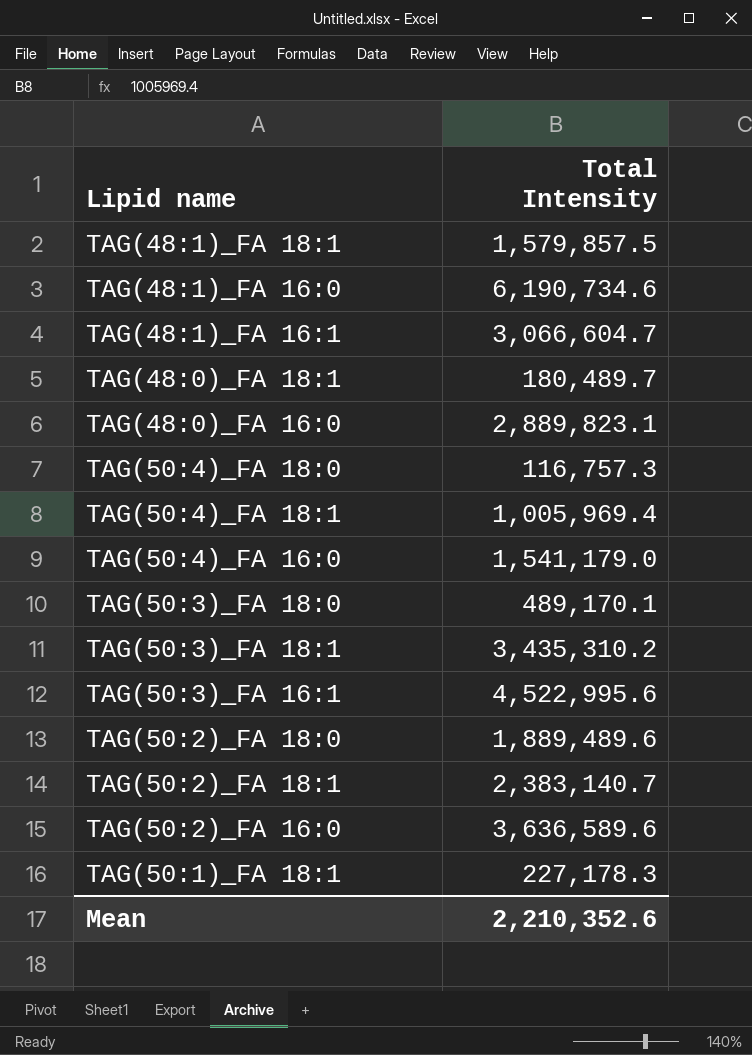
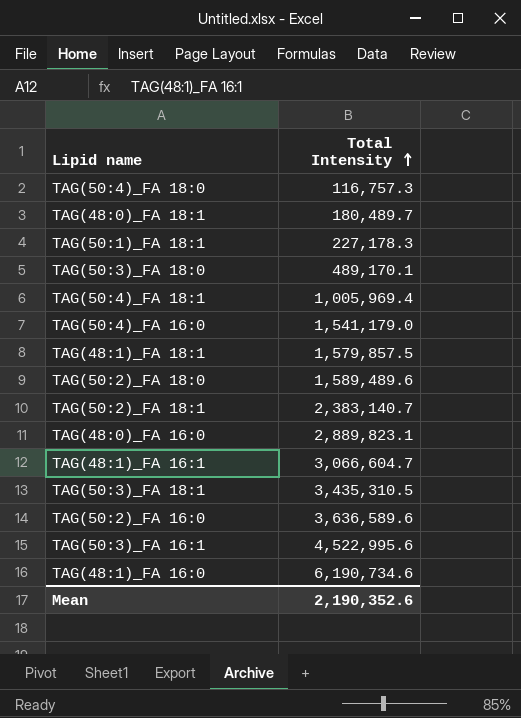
row order: none -> Total Intensity ascending
TAG(50:2)_FA 18:0 | Total Intensity: 1,889,489.6 -> 1,589,489.6
TAG(50:3)_FA 18:1 | Total Intensity: 3,435,310.2 -> 3,435,310.5
Mean | Total Intensity: 2,210,352.6 -> 2,190,352.6

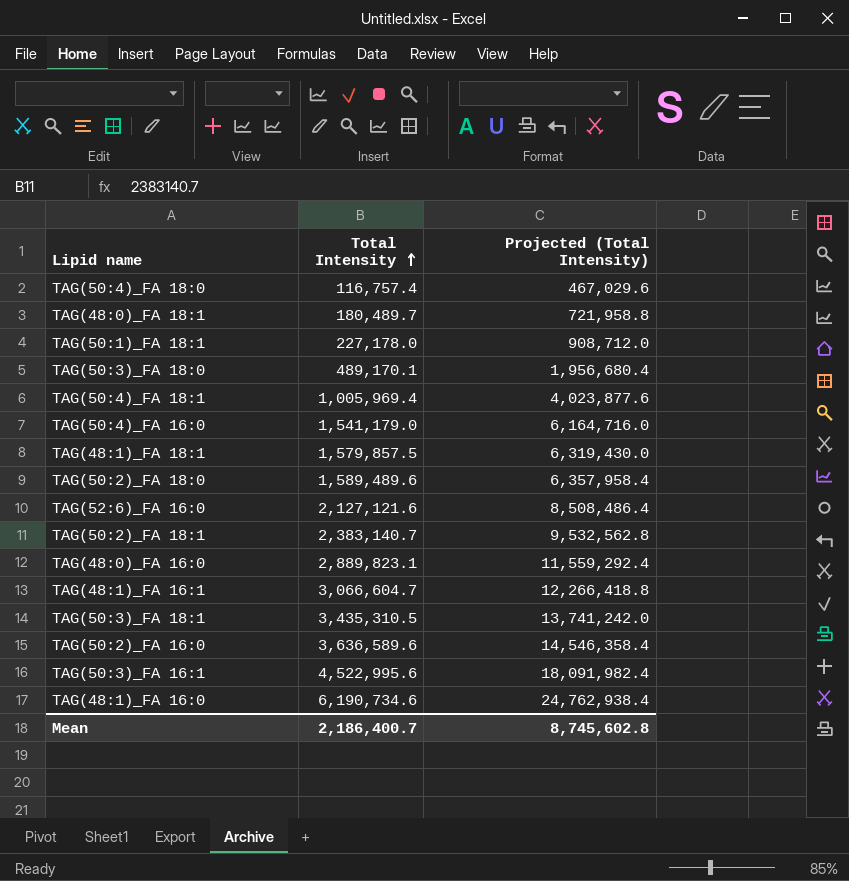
column Projected (Total Intensity) | formula: none -> [Total Intensity] * 4
TAG(50:4)_FA 18:0 | Total Intensity: 116,757.3 -> 116,757.4
TAG(50:1)_FA 18:1 | Total Intensity: 227,178.3 -> 227,178.0
row TAG(52:6)_FA 16:0: none -> 2,127,121.6 | 8,508,486.4
Mean | Total Intensity: 2,190,352.6 -> 2,186,400.7

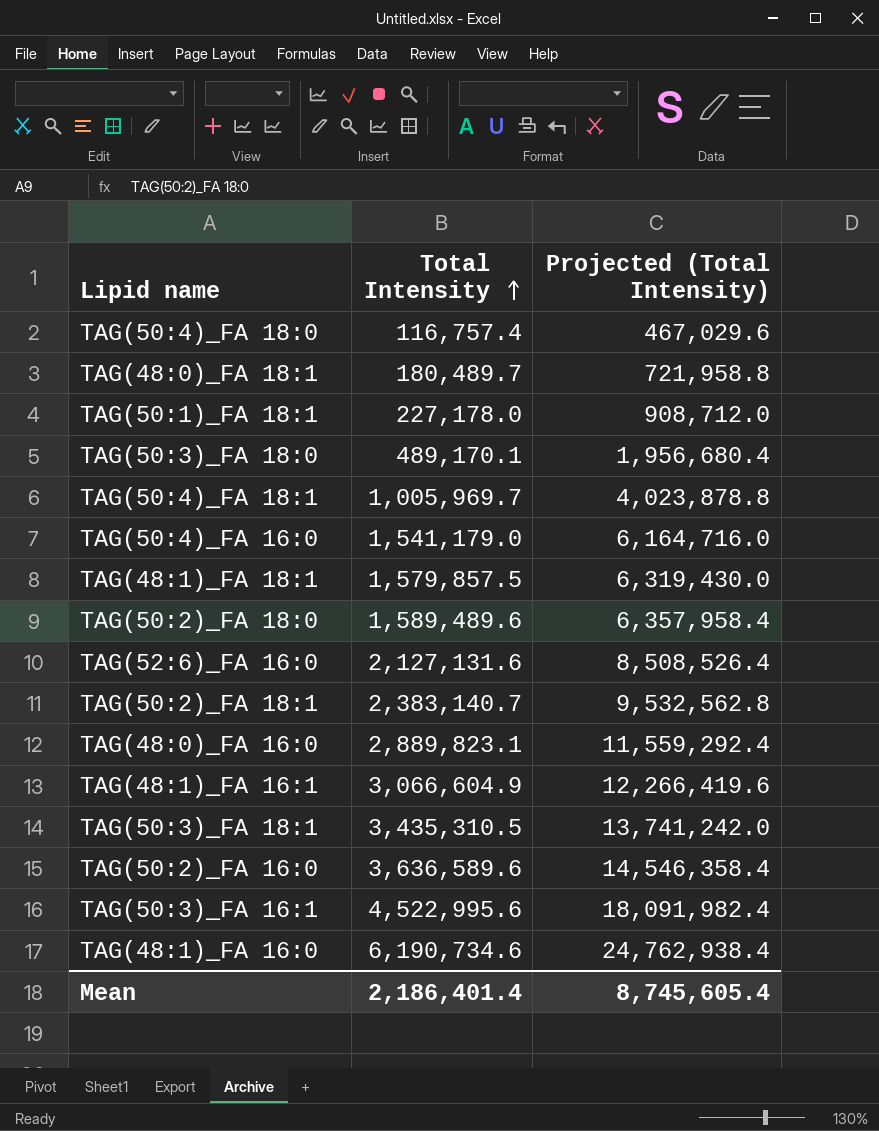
TAG(50:4)_FA 18:1 | Total Intensity: 1,005,969.4 -> 1,005,969.7
TAG(50:4)_FA 18:1 | Projected (Total Intensity): 4,023,877.6 -> 4,023,878.8
TAG(52:6)_FA 16:0 | Total Intensity: 2,127,121.6 -> 2,127,131.6
TAG(52:6)_FA 16:0 | Projected (Total Intensity): 8,508,486.4 -> 8,508,526.4
TAG(48:1)_FA 16:1 | Total Intensity: 3,066,604.7 -> 3,066,604.9
TAG(48:1)_FA 16:1 | Projected (Total Intensity): 12,266,418.8 -> 12,266,419.6
Mean | Total Intensity: 2,186,400.7 -> 2,186,401.4
Mean | Projected (Total Intensity): 8,745,602.8 -> 8,745,605.4

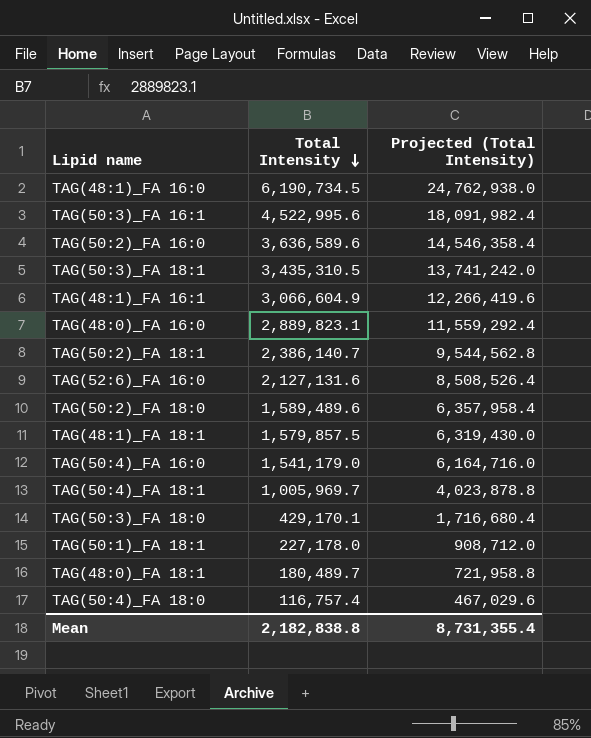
row order: Total Intensity ascending -> Total Intensity descending
TAG(48:1)_FA 16:0 | Total Intensity: 6,190,734.6 -> 6,190,734.5
TAG(48:1)_FA 16:0 | Projected (Total Intensity): 24,762,938.4 -> 24,762,938.0
TAG(50:2)_FA 18:1 | Total Intensity: 2,383,140.7 -> 2,386,140.7
TAG(50:2)_FA 18:1 | Projected (Total Intensity): 9,532,562.8 -> 9,544,562.8
TAG(50:3)_FA 18:0 | Total Intensity: 489,170.1 -> 429,170.1
TAG(50:3)_FA 18:0 | Projected (Total Intensity): 1,956,680.4 -> 1,716,680.4
Mean | Total Intensity: 2,186,401.4 -> 2,182,838.8
Mean | Projected (Total Intensity): 8,745,605.4 -> 8,731,355.4

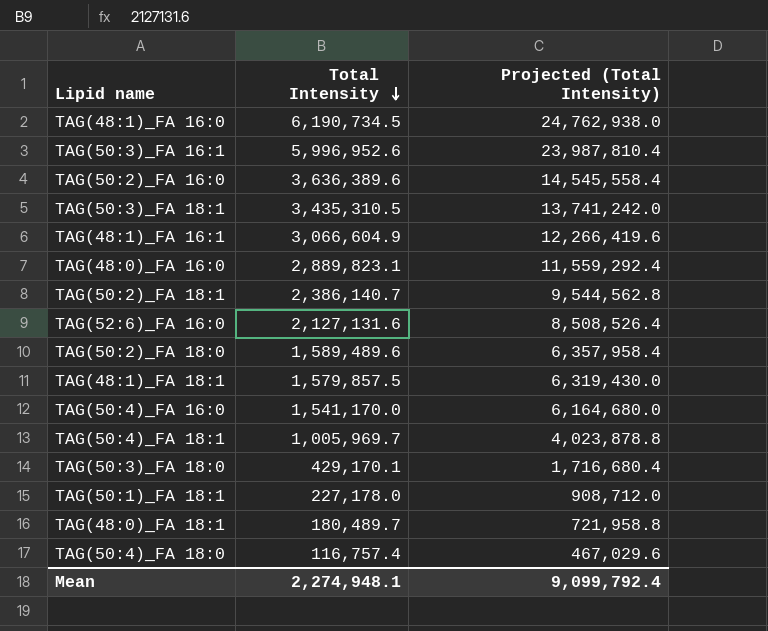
TAG(50:3)_FA 16:1 | Total Intensity: 4,522,995.6 -> 5,996,952.6
TAG(50:3)_FA 16:1 | Projected (Total Intensity): 18,091,982.4 -> 23,987,810.4
TAG(50:2)_FA 16:0 | Total Intensity: 3,636,589.6 -> 3,636,389.6
TAG(50:2)_FA 16:0 | Projected (Total Intensity): 14,546,358.4 -> 14,545,558.4
TAG(50:4)_FA 16:0 | Total Intensity: 1,541,179.0 -> 1,541,170.0
TAG(50:4)_FA 16:0 | Projected (Total Intensity): 6,164,716.0 -> 6,164,680.0
Mean | Total Intensity: 2,182,838.8 -> 2,274,948.1
Mean | Projected (Total Intensity): 8,731,355.4 -> 9,099,792.4

